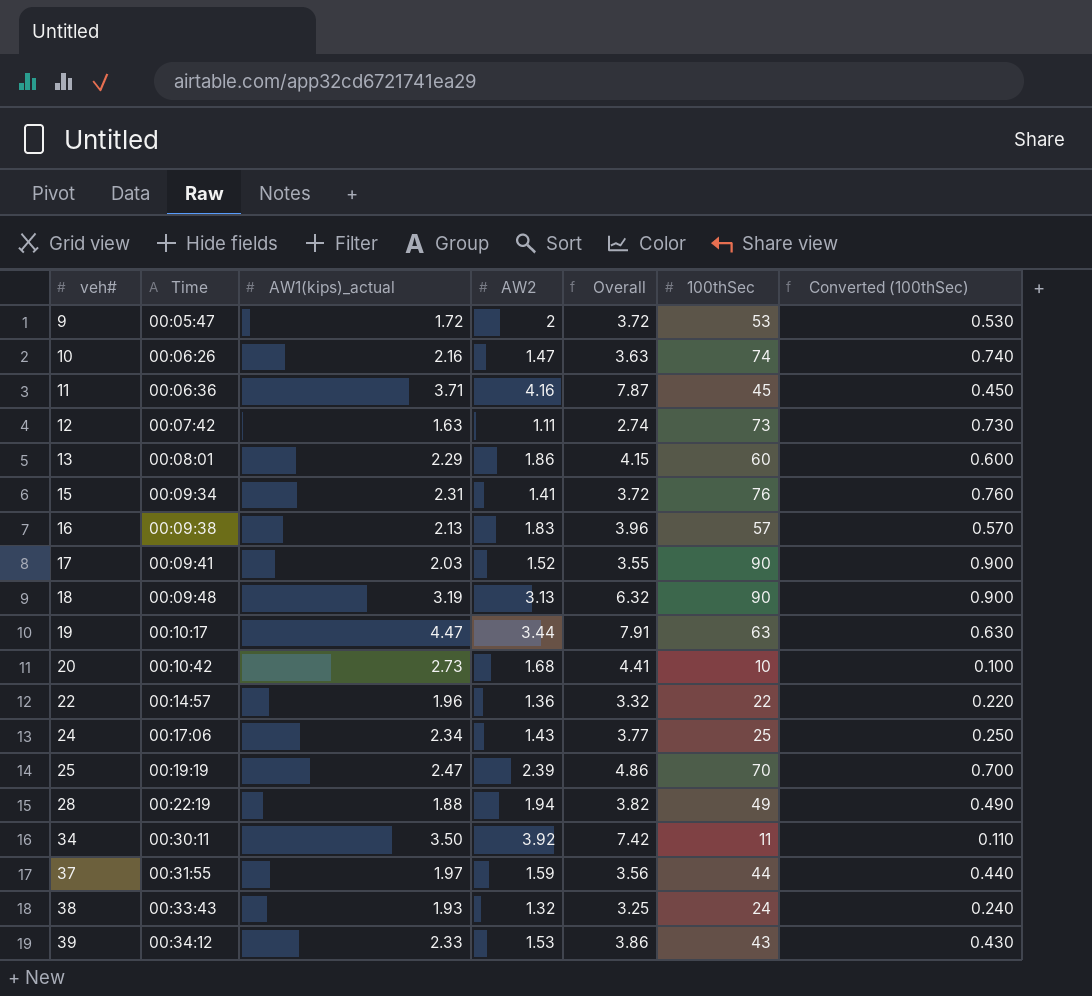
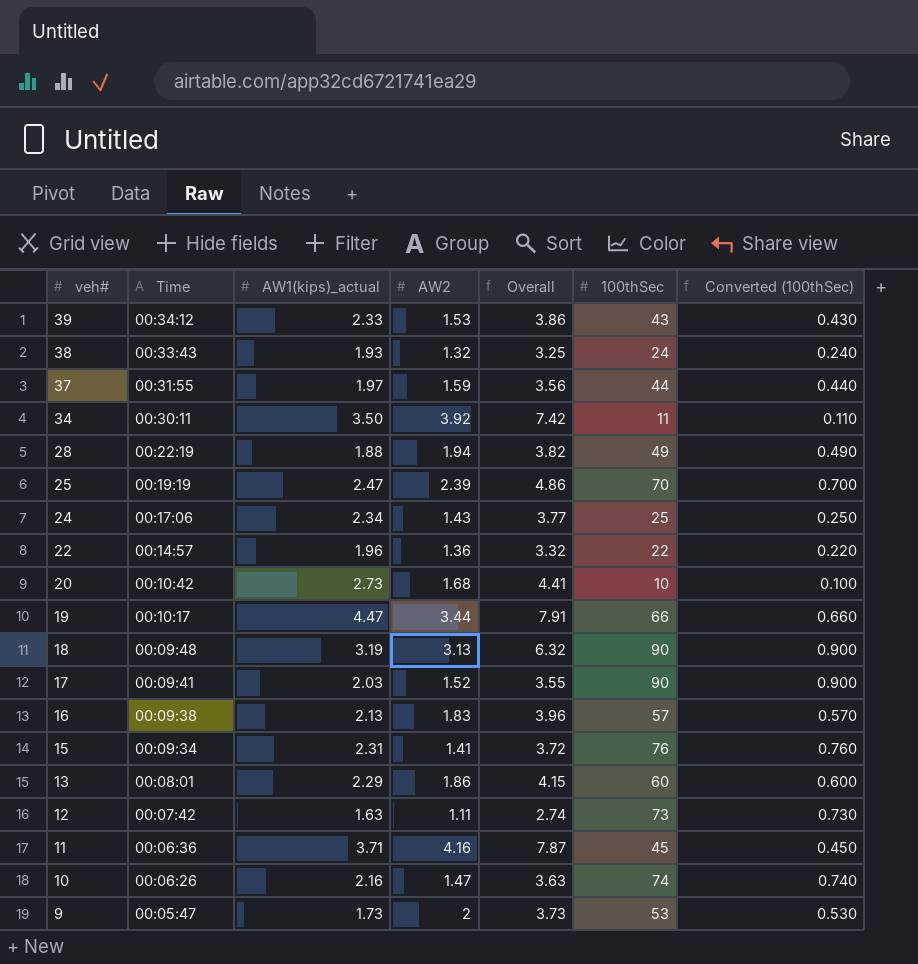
row order: veh# ascending -> veh# descending
19 | 100thSec: 63 -> 66
19 | Converted (100thSec): 0.630 -> 0.660
9 | AW1(kips)_actual: 1.72 -> 1.73
9 | Overall: 3.72 -> 3.73

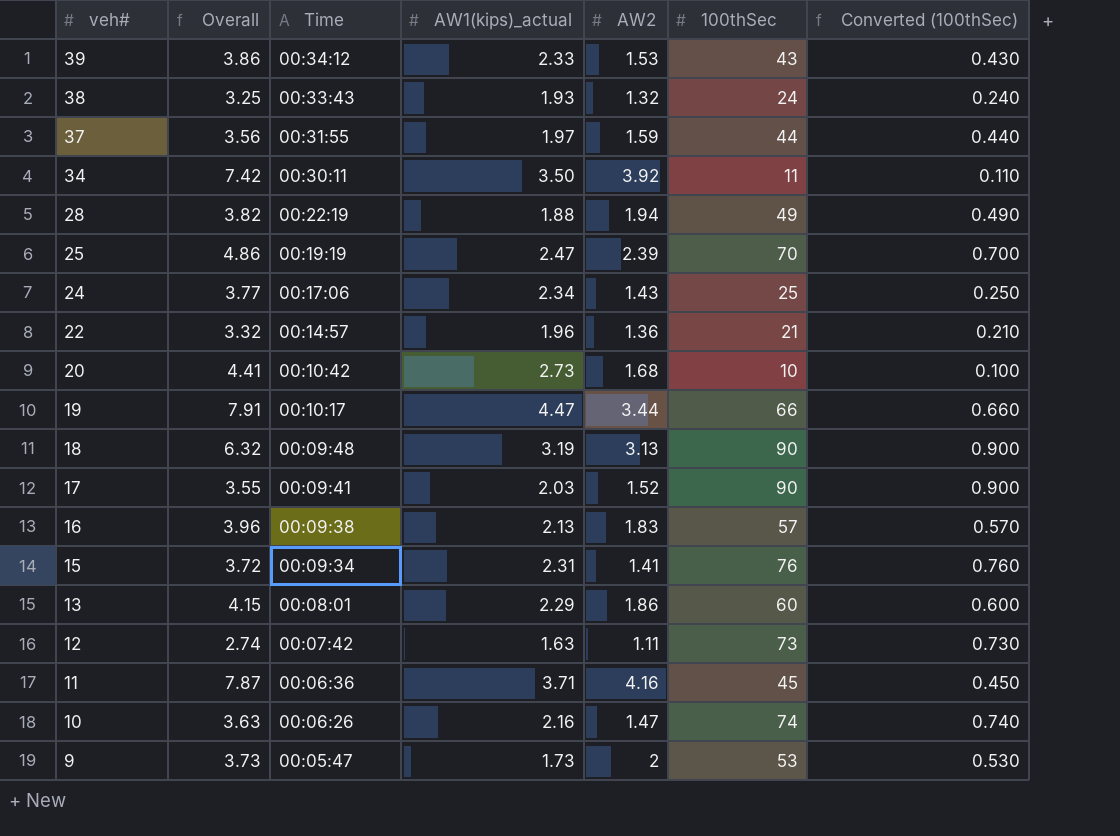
column Overall | position: 5 -> 2
22 | 100thSec: 22 -> 21
22 | Converted (100thSec): 0.220 -> 0.210

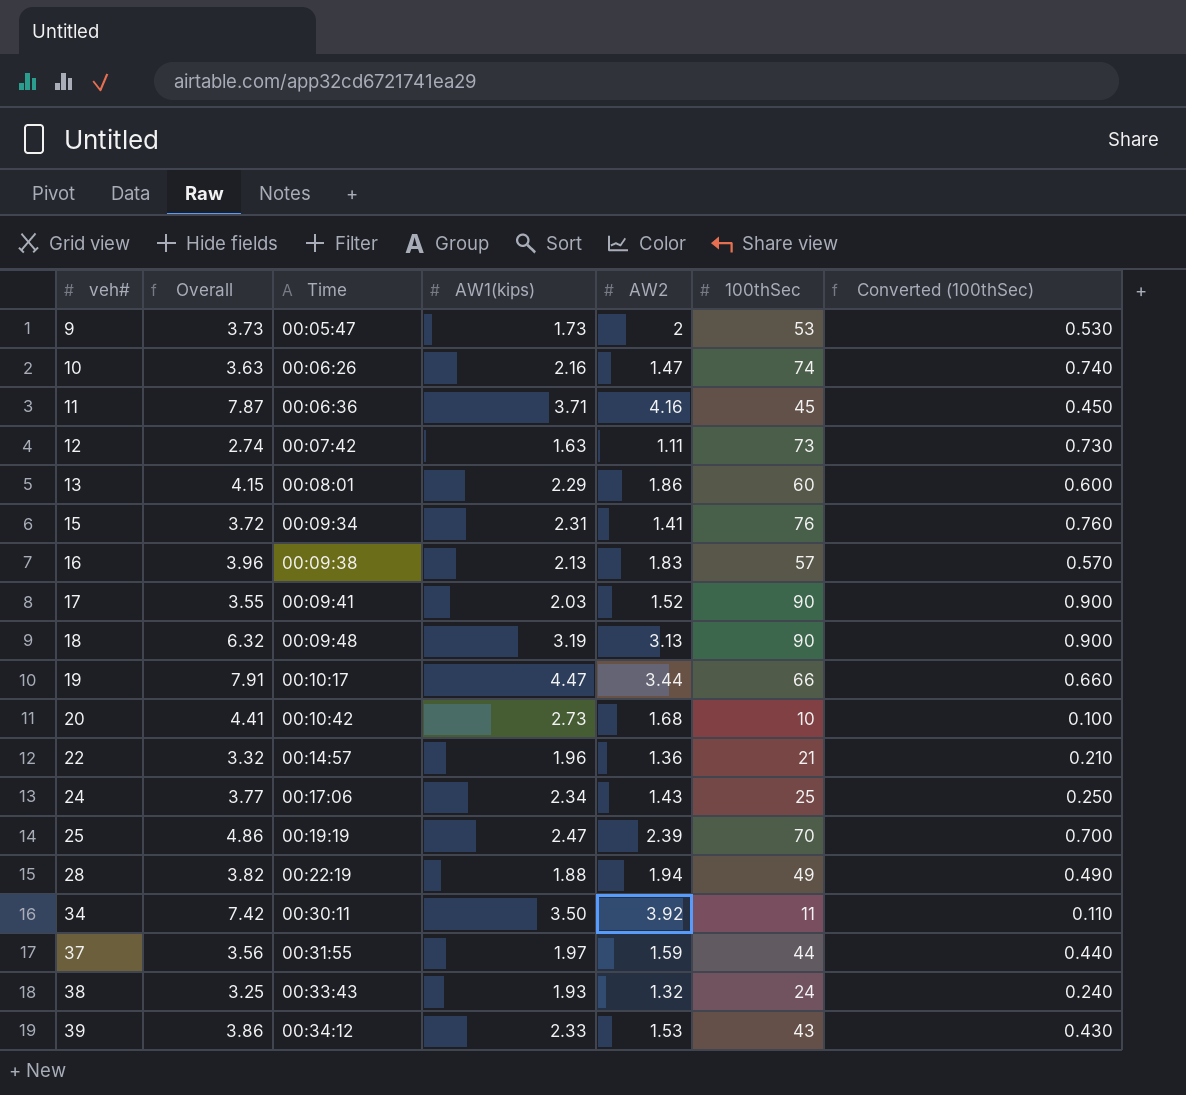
row order: veh# descending -> veh# ascending
column name: AW1(kips)_actual -> AW1(kips)

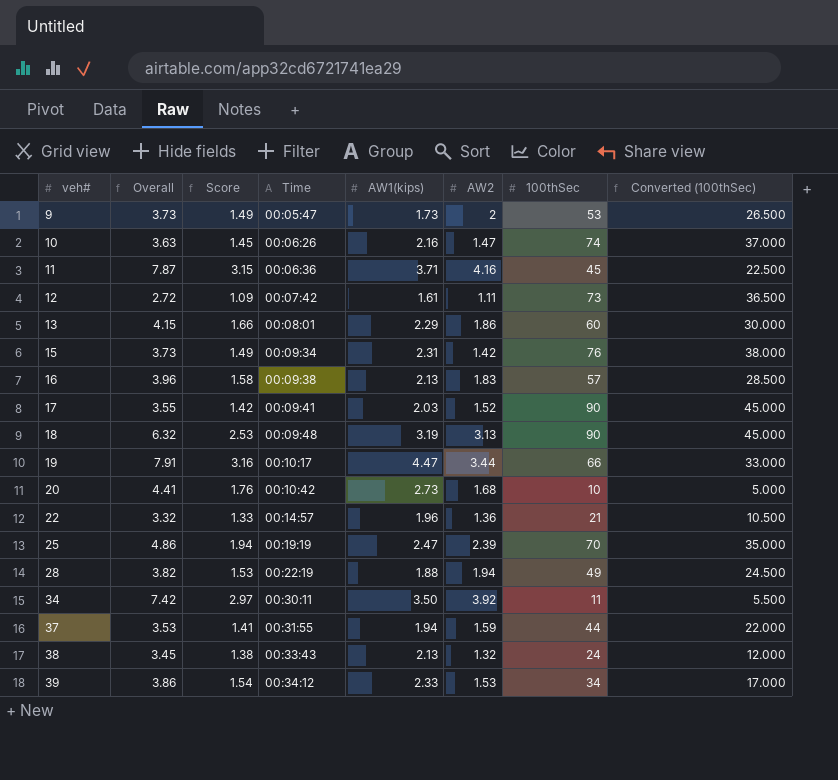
column Score | formula: none -> [Overall] * 0.4
column Converted (100thSec) | formula: [100thSec] * 0.01 -> [100thSec] * 0.5
row 24: 3.77 | 00:17:06 | 2.34 | 1.43 | 25 | 0.250 -> none
12 | Overall: 2.74 -> 2.72
12 | AW1(kips): 1.63 -> 1.61
15 | Overall: 3.72 -> 3.73
15 | AW2: 1.41 -> 1.42
37 | Overall: 3.56 -> 3.53
37 | AW1(kips): 1.97 -> 1.94
38 | Overall: 3.25 -> 3.45
38 | AW1(kips): 1.93 -> 2.13
39 | 100thSec: 43 -> 34

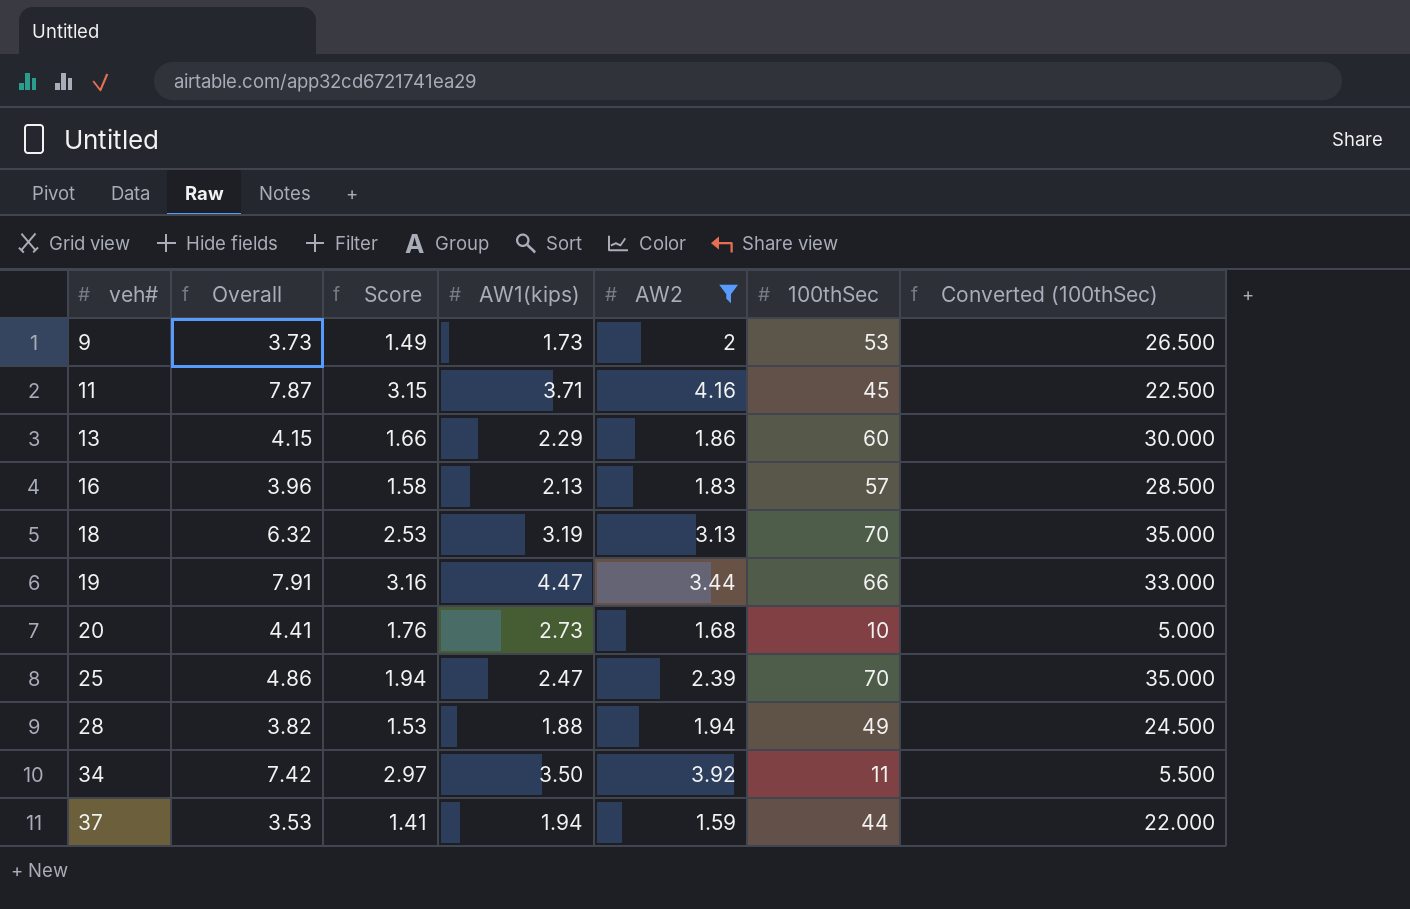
filter: none -> AW2 >= 1.59
column Time | position: 4 -> none
18 | 100thSec: 90 -> 70
18 | Converted (100thSec): 45.000 -> 35.000

